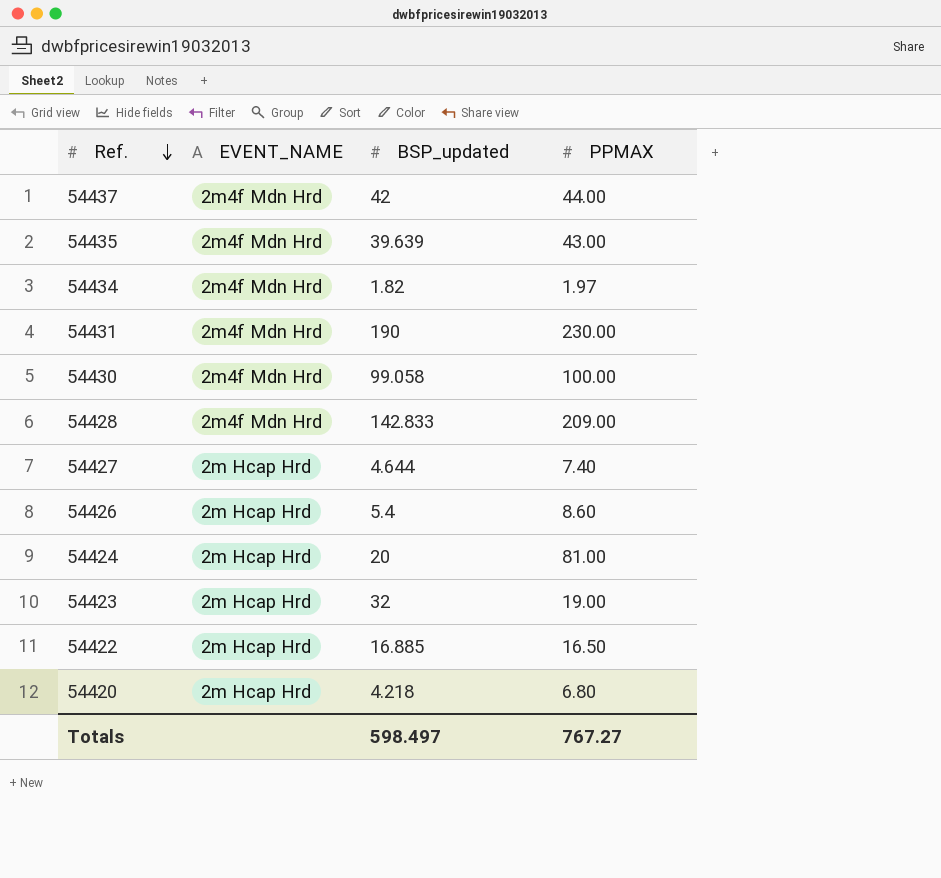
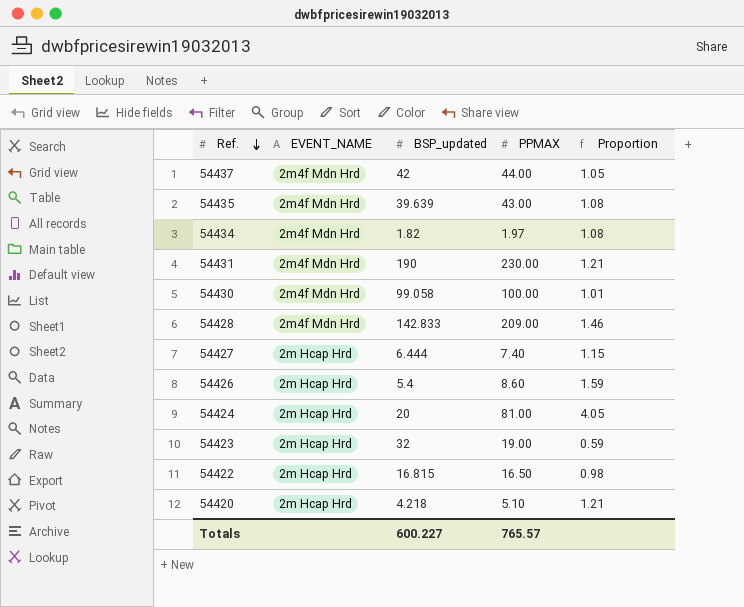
column Proportion | formula: none -> [PPMAX] / [BSP_updated]
54427 | BSP_updated: 4.644 -> 6.444
54422 | BSP_updated: 16.885 -> 16.815
54420 | PPMAX: 6.80 -> 5.10
Totals | BSP_updated: 598.497 -> 600.227
Totals | PPMAX: 767.27 -> 765.57

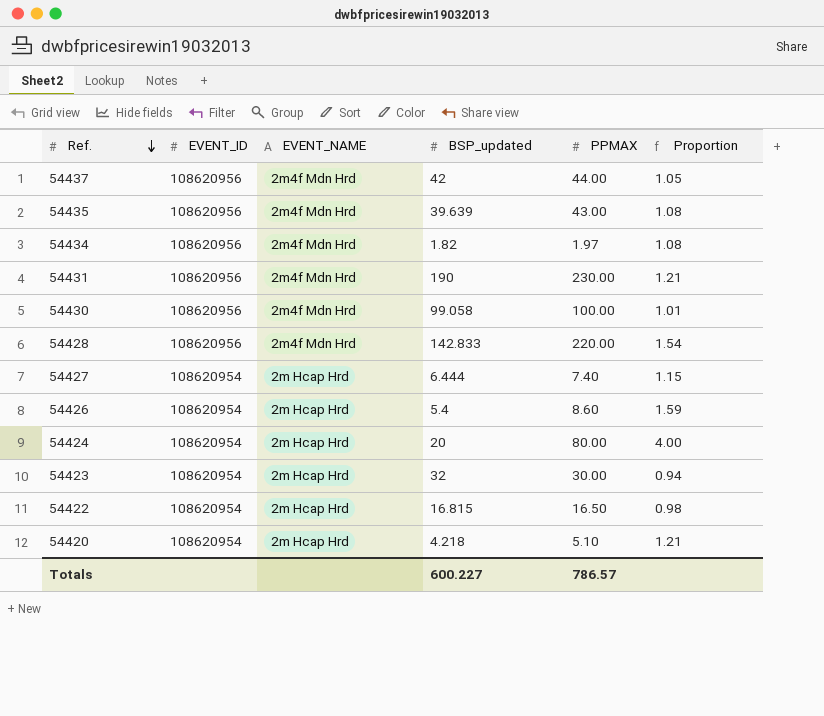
column EVENT_ID | position: none -> 2
54428 | PPMAX: 209.00 -> 220.00
54428 | Proportion: 1.46 -> 1.54
54424 | PPMAX: 81.00 -> 80.00
54424 | Proportion: 4.05 -> 4.00
54423 | PPMAX: 19.00 -> 30.00
54423 | Proportion: 0.59 -> 0.94
Totals | PPMAX: 765.57 -> 786.57

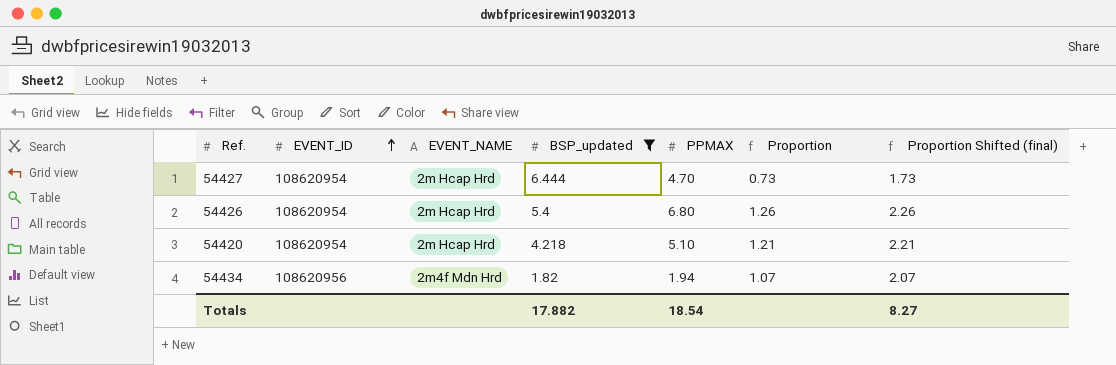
filter: none -> BSP_updated <= 6.444
row order: Ref. descending -> EVENT_ID ascending
column Proportion Shifted (final) | formula: none -> [Proportion] + 1
54427 | PPMAX: 7.40 -> 4.70
54427 | Proportion: 1.15 -> 0.73
54426 | PPMAX: 8.60 -> 6.80
54426 | Proportion: 1.59 -> 1.26
54434 | PPMAX: 1.97 -> 1.94
54434 | Proportion: 1.08 -> 1.07
Totals | BSP_updated: 600.227 -> 17.882
Totals | PPMAX: 786.57 -> 18.54

